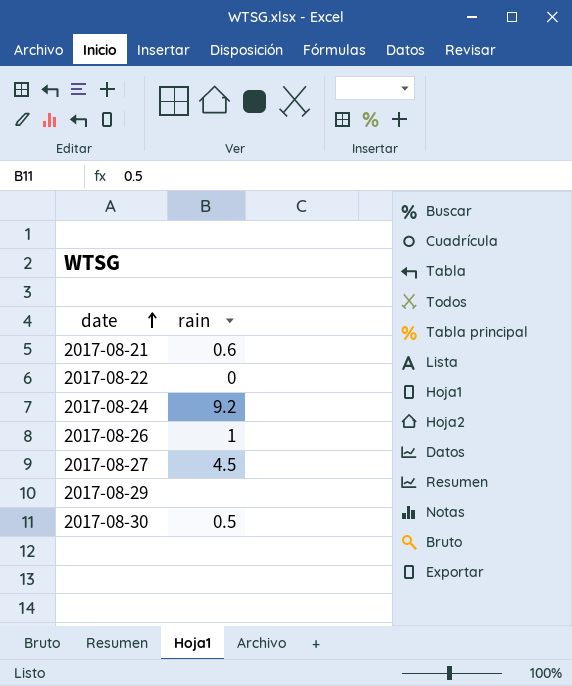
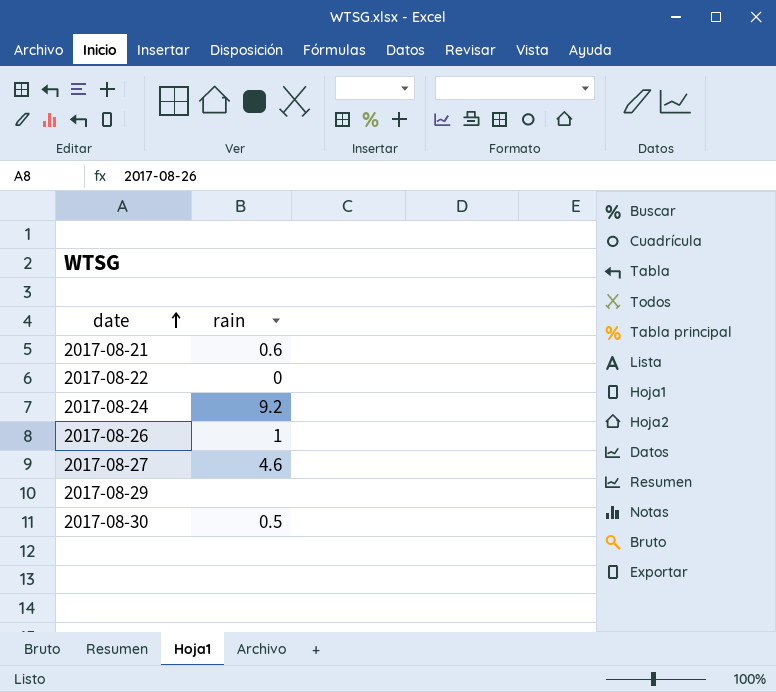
2017-08-27 | rain: 4.5 -> 4.6

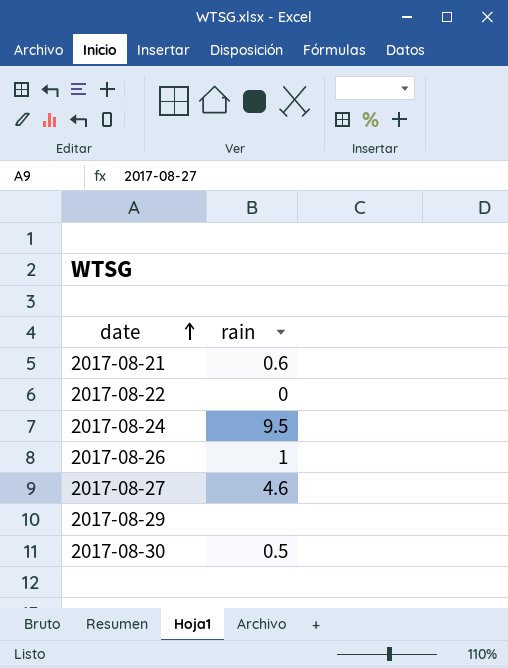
2017-08-24 | rain: 9.2 -> 9.5

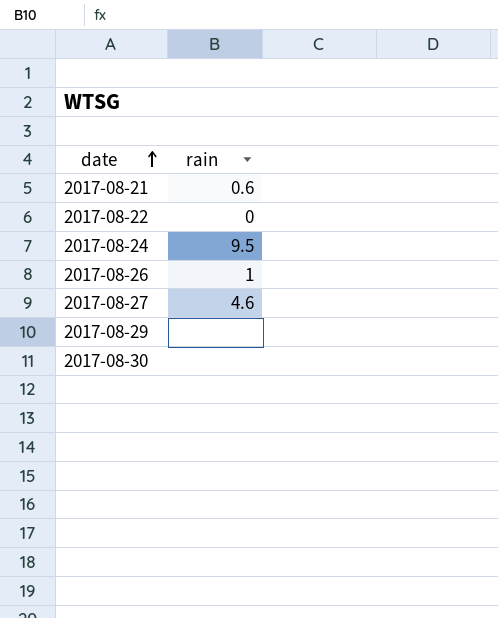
2017-08-30 | rain: 0.5 -> none

